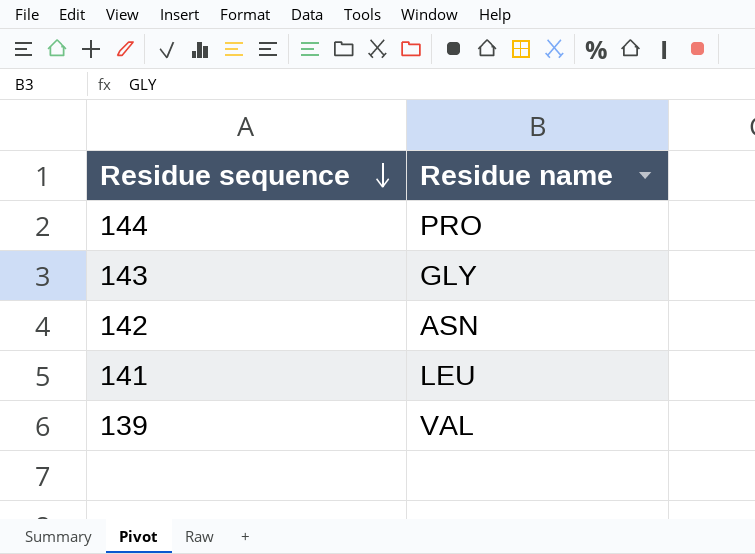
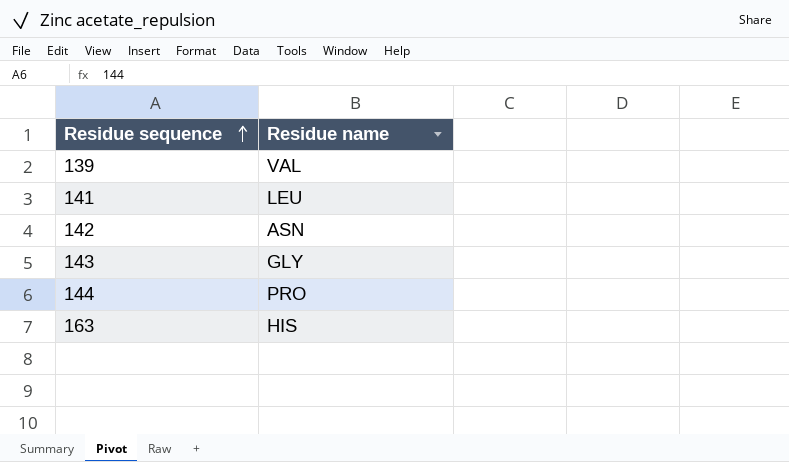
row order: Residue sequence descending -> Residue sequence ascending
row 163: none -> HIS

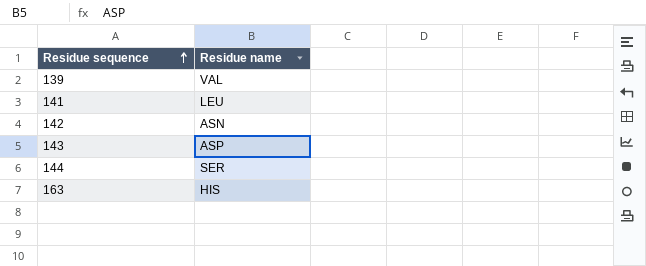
143 | Residue name: GLY -> ASP
144 | Residue name: PRO -> SER

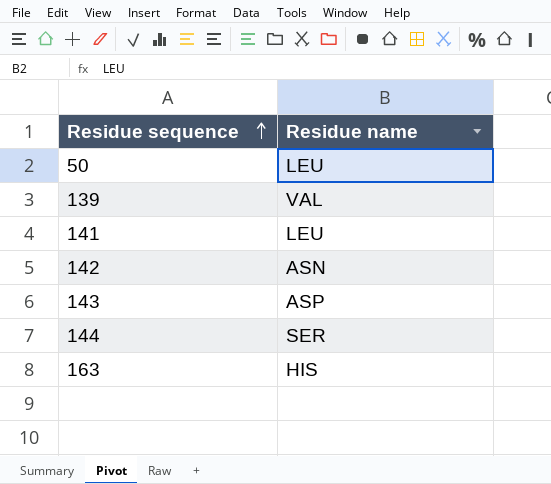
row 50: none -> LEU

